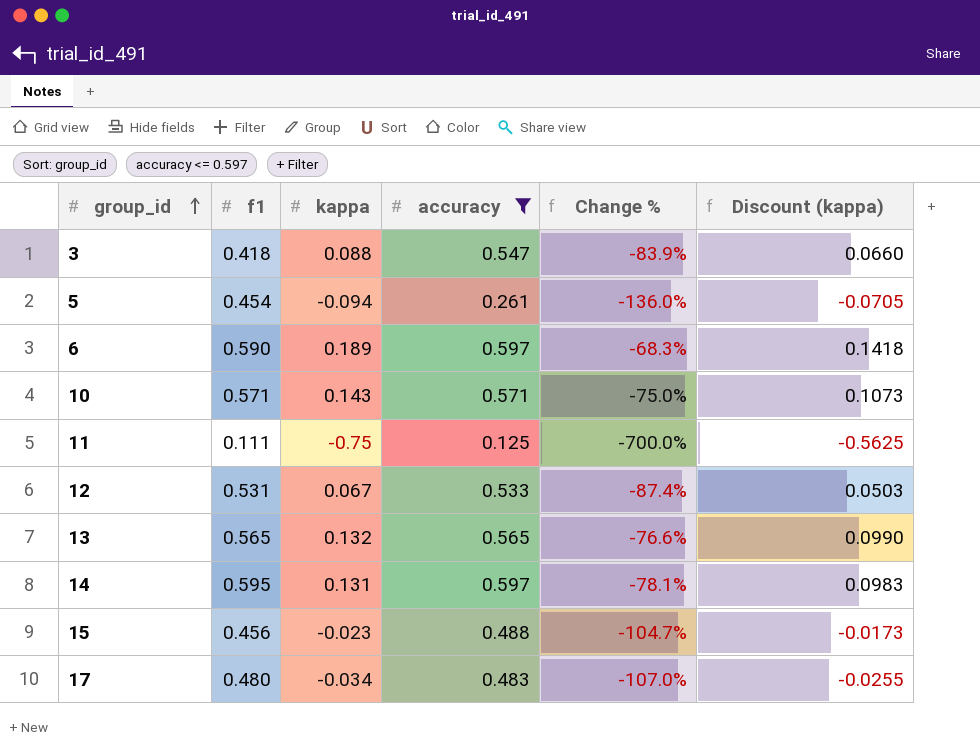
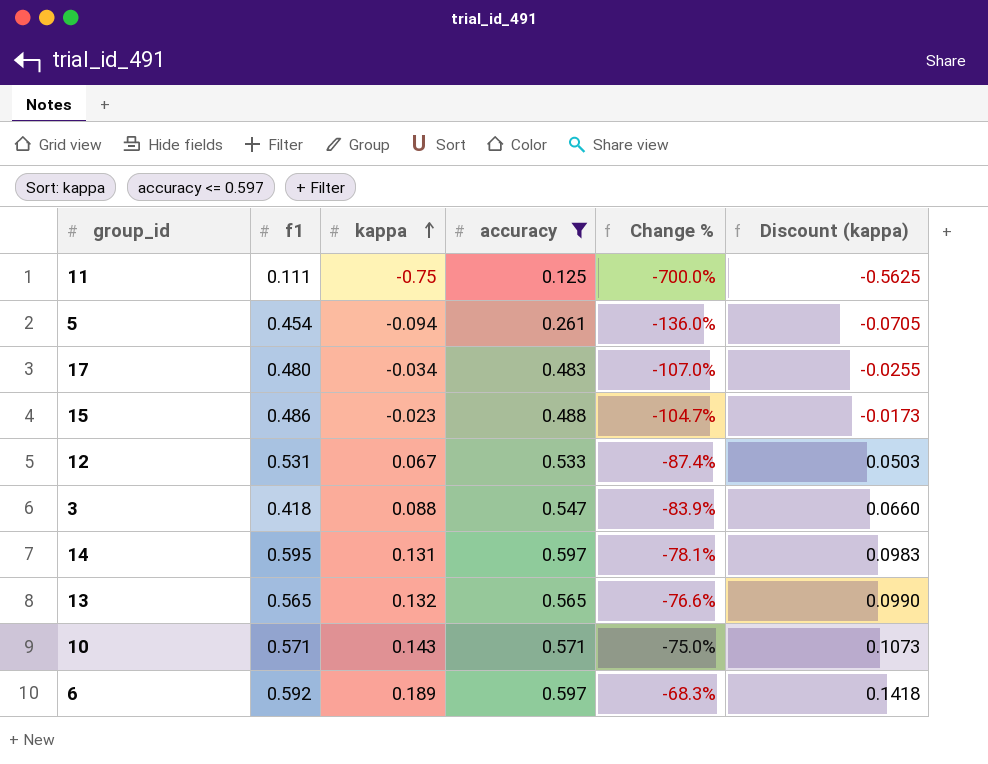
row order: group_id ascending -> kappa ascending
15 | f1: 0.456 -> 0.486
6 | f1: 0.590 -> 0.592

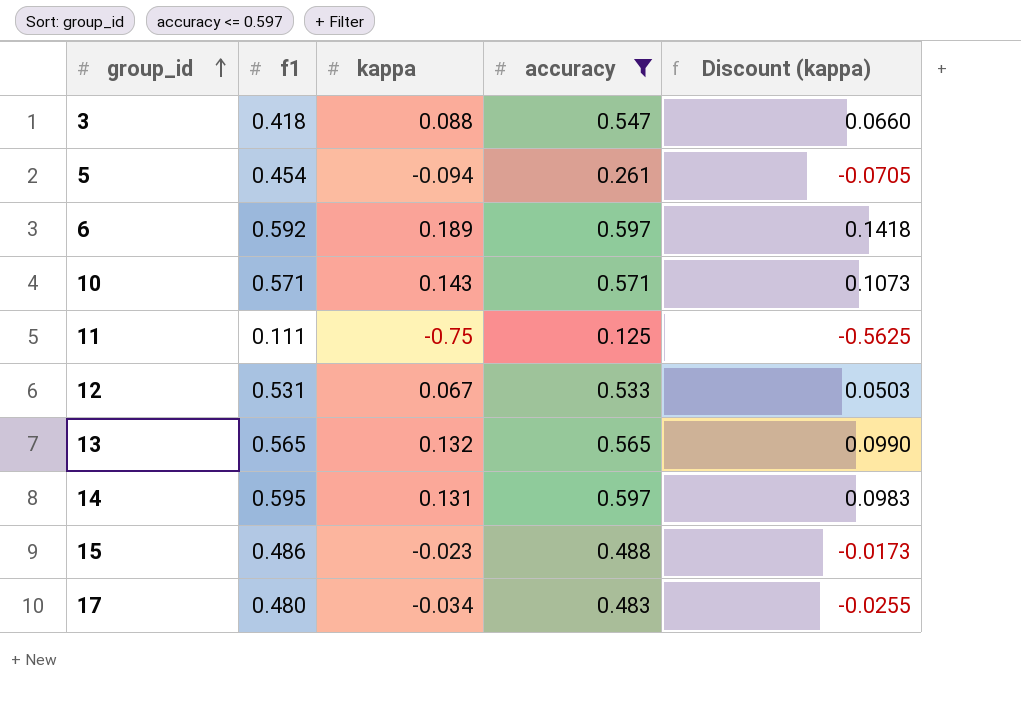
row order: kappa ascending -> group_id ascending
column Change % | formula: ([kappa] - [accuracy]) / [accuracy] -> none

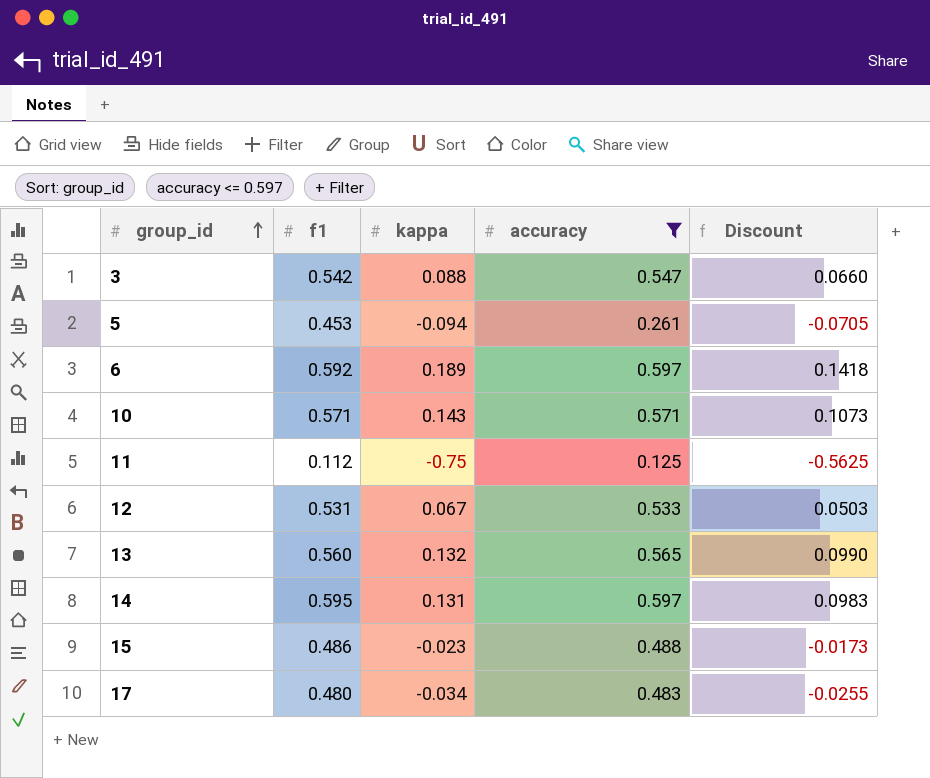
column name: Discount (kappa) -> Discount
3 | f1: 0.418 -> 0.542
5 | f1: 0.454 -> 0.453
11 | f1: 0.111 -> 0.112
13 | f1: 0.565 -> 0.560

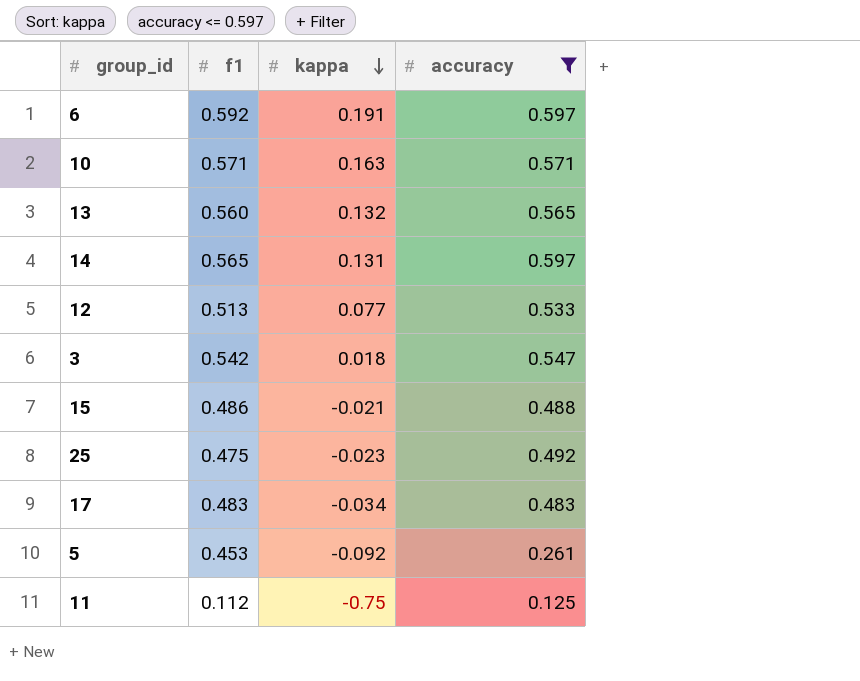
row order: group_id ascending -> kappa descending
column Discount | formula: [kappa] * 0.75 -> none
6 | kappa: 0.189 -> 0.191
10 | kappa: 0.143 -> 0.163
14 | f1: 0.595 -> 0.565
12 | f1: 0.531 -> 0.513
12 | kappa: 0.067 -> 0.077
3 | kappa: 0.088 -> 0.018
15 | kappa: -0.023 -> -0.021
row 25: none -> 0.475 | -0.023 | 0.492
17 | f1: 0.480 -> 0.483
5 | kappa: -0.094 -> -0.092

